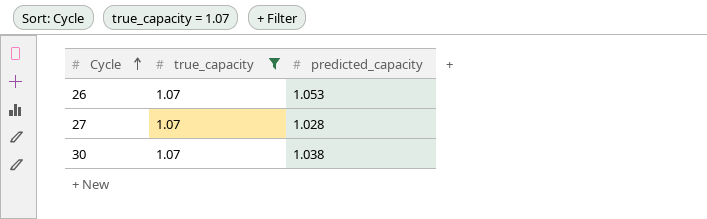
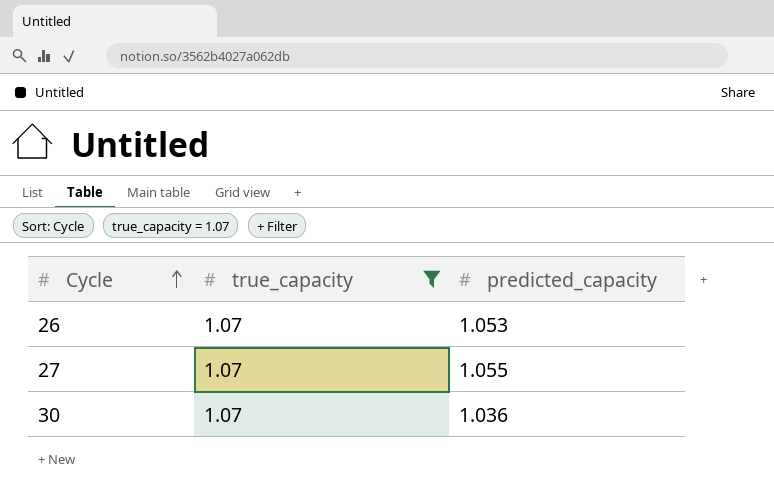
27 | predicted_capacity: 1.028 -> 1.055
30 | predicted_capacity: 1.038 -> 1.036

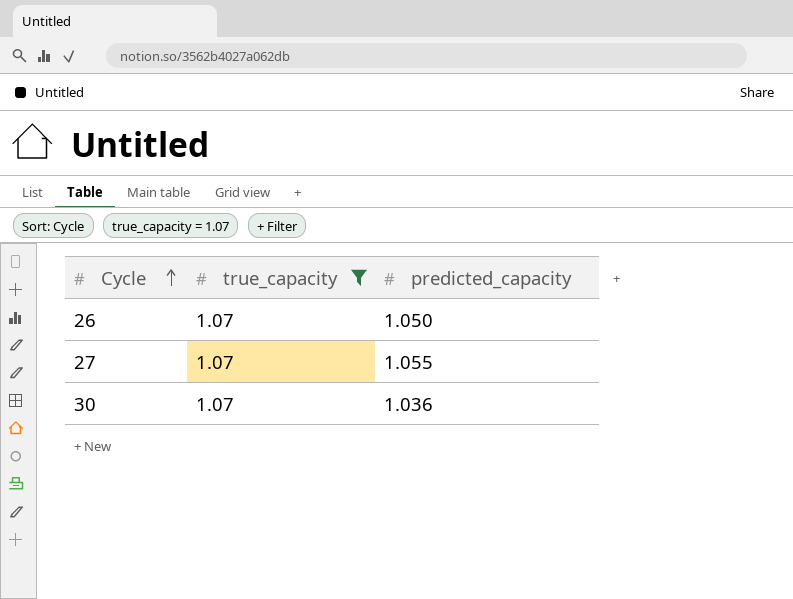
26 | predicted_capacity: 1.053 -> 1.050

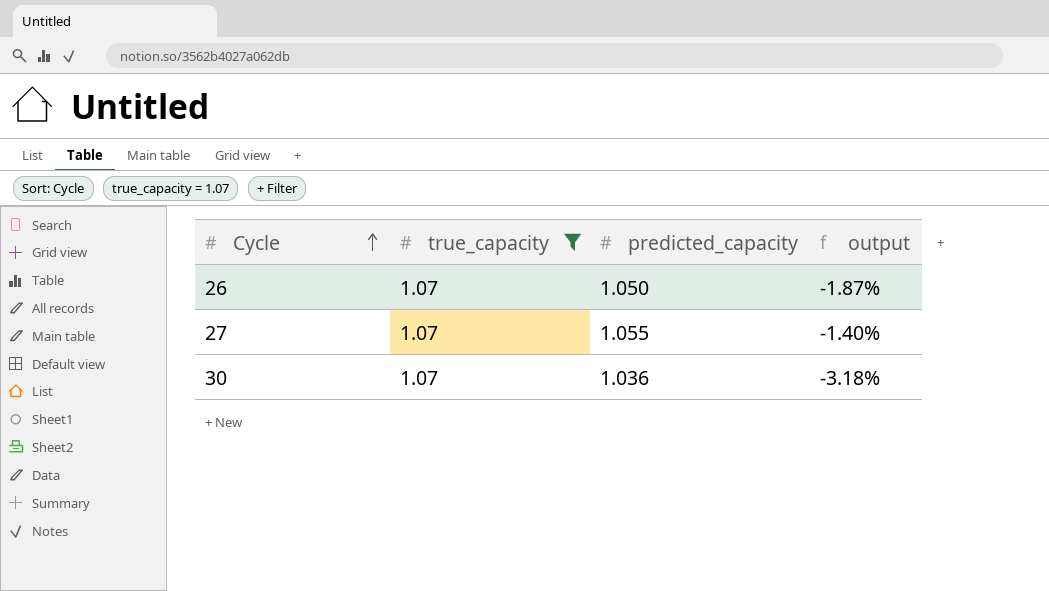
column output | formula: none -> ([predicted_capacity] - [true_capacity]) / [true_capacity]

